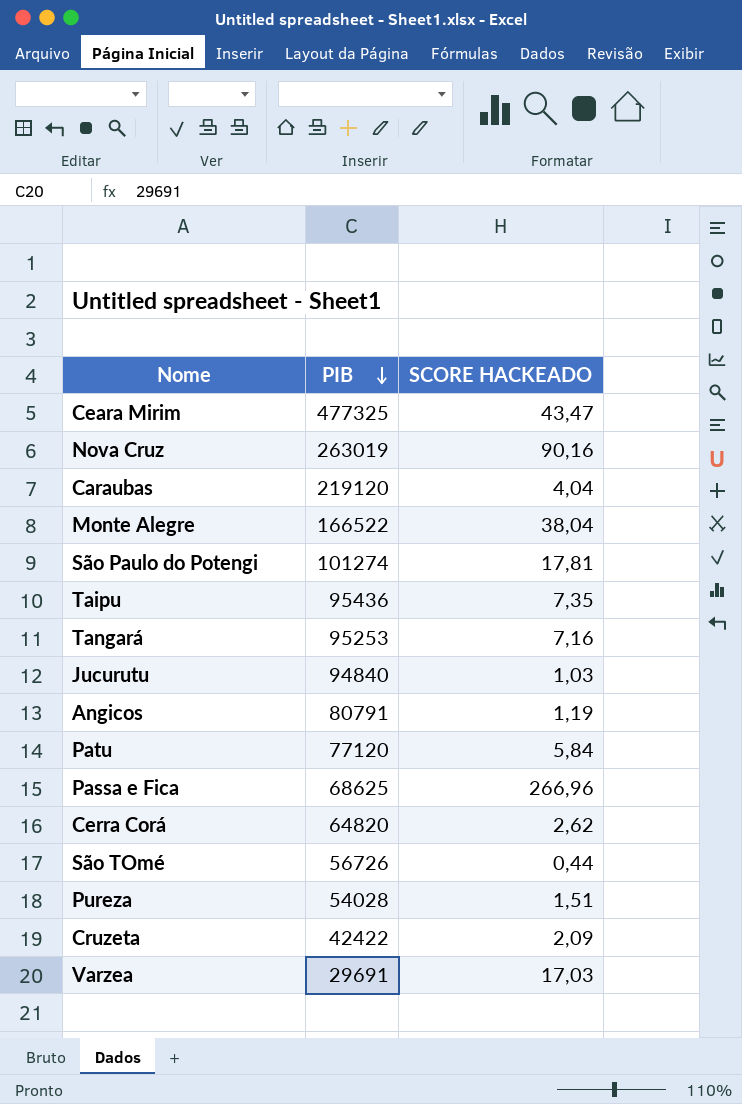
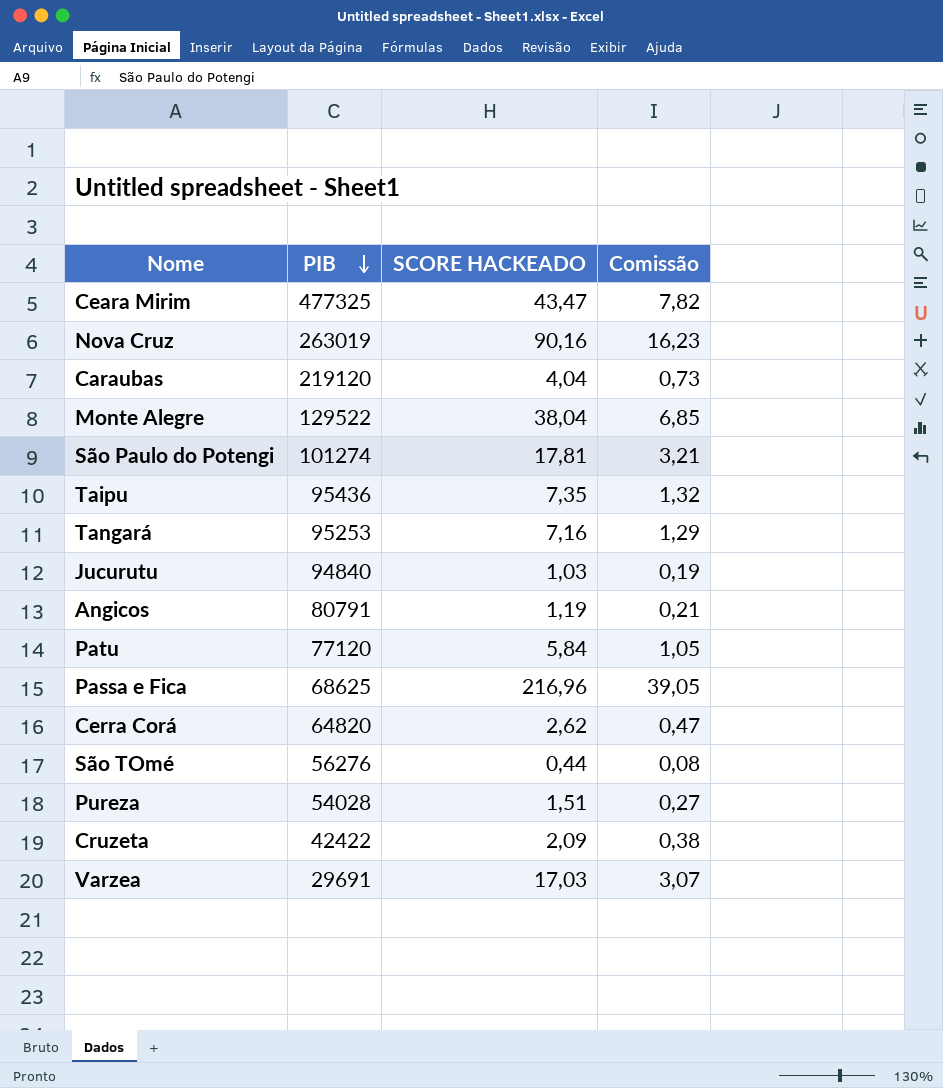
column Comissão | formula: none -> [SCORE HACKEADO] * 0,18
Monte Alegre | PIB: 166522 -> 129522
Passa e Fica | SCORE HACKEADO: 266,96 -> 216,96
São TOmé | PIB: 56726 -> 56276

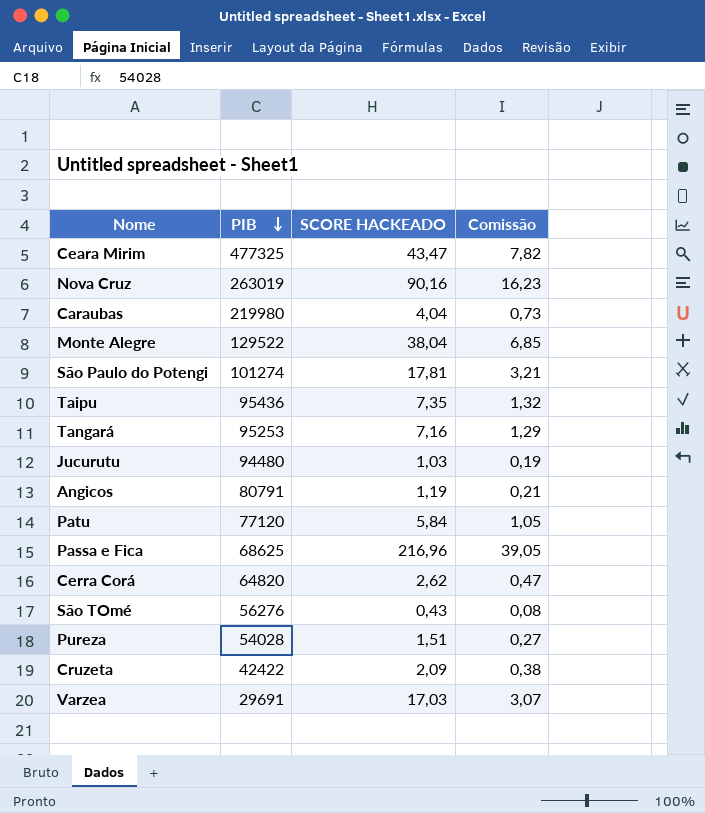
Caraubas | PIB: 219120 -> 219980
Jucurutu | PIB: 94840 -> 94480
São TOmé | SCORE HACKEADO: 0,44 -> 0,43

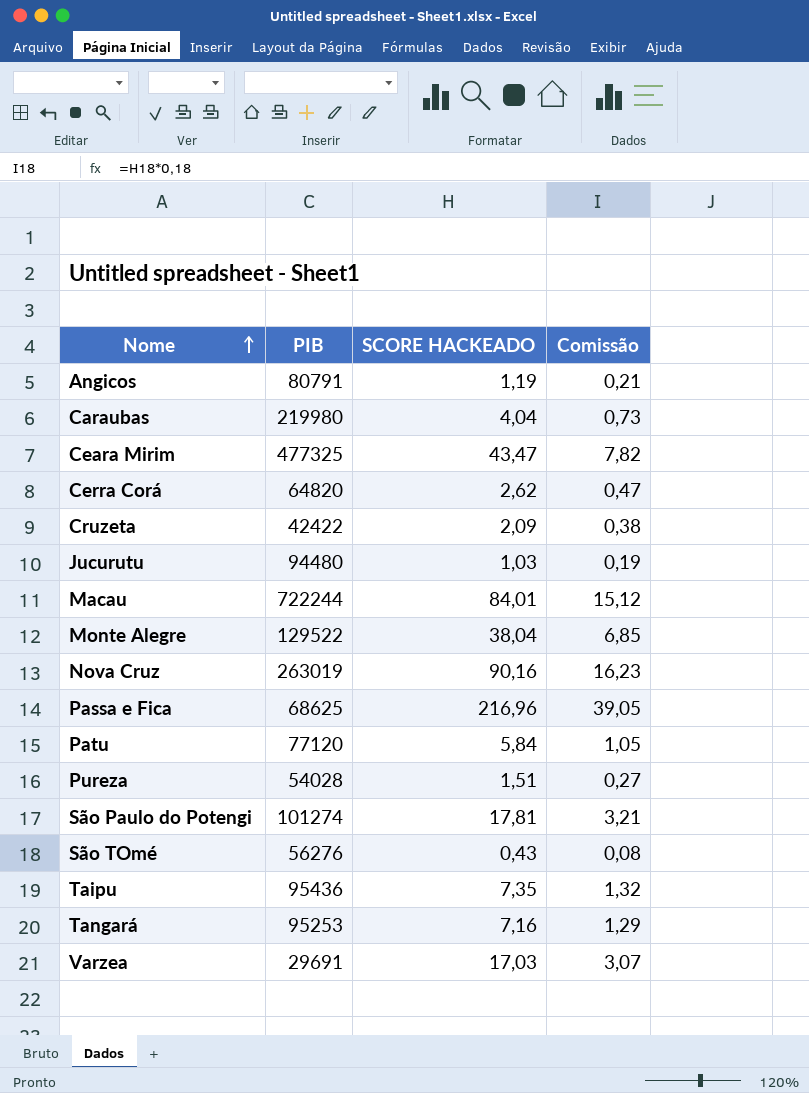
row order: PIB descending -> Nome ascending
row Macau: none -> 722244 | 84,01 | 15,12

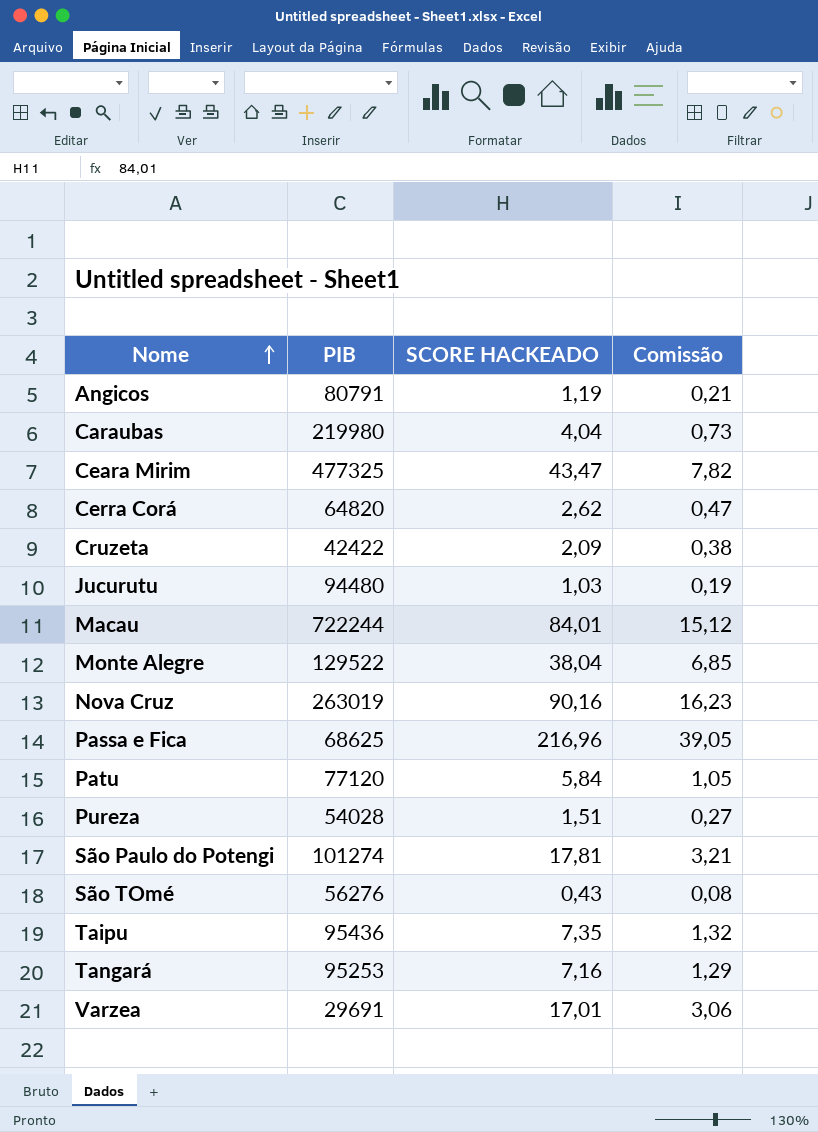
Varzea | SCORE HACKEADO: 17,03 -> 17,01
Varzea | Comissão: 3,07 -> 3,06

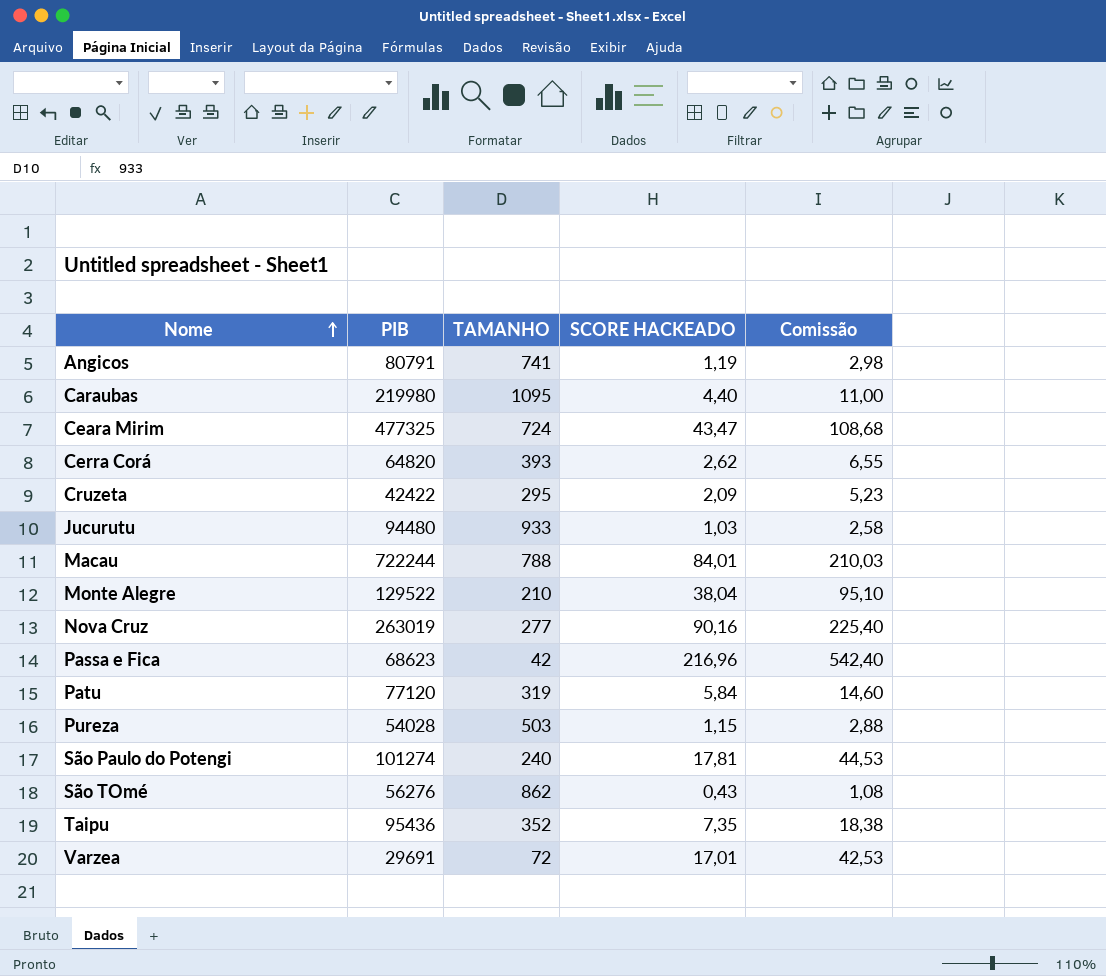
column TAMANHO | position: none -> 3
column Comissão | formula: [SCORE HACKEADO] * 0,18 -> [SCORE HACKEADO] * 2,5
row Tangará: 95253 | 7,16 | 1,29 -> none
Caraubas | SCORE HACKEADO: 4,04 -> 4,40
Passa e Fica | PIB: 68625 -> 68623
Pureza | SCORE HACKEADO: 1,51 -> 1,15

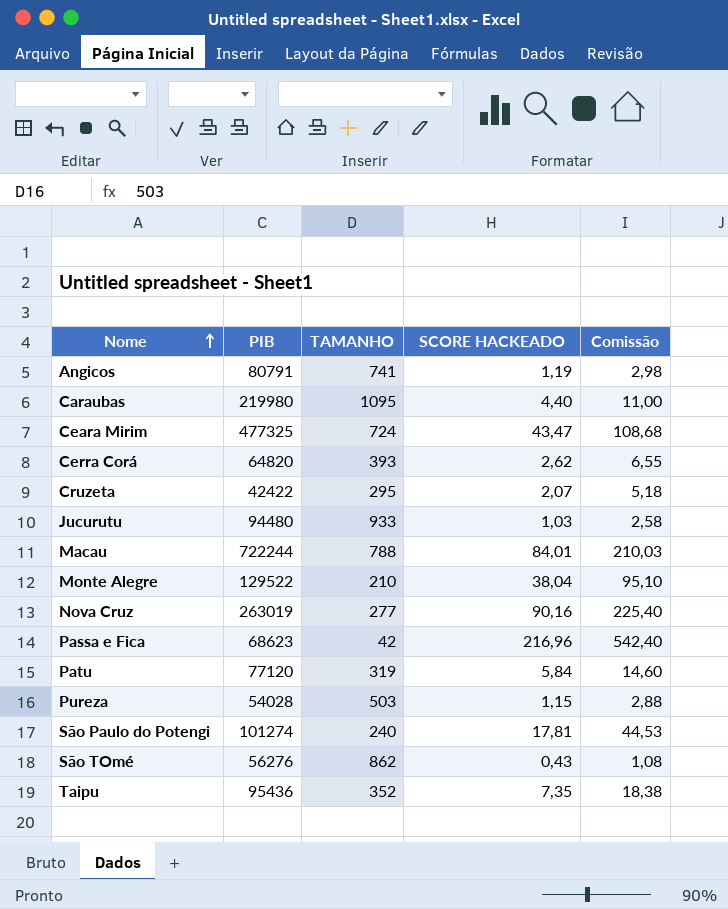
row Varzea: 29691 | 72 | 17,01 | 42,53 -> none
Cruzeta | SCORE HACKEADO: 2,09 -> 2,07
Cruzeta | Comissão: 5,23 -> 5,18

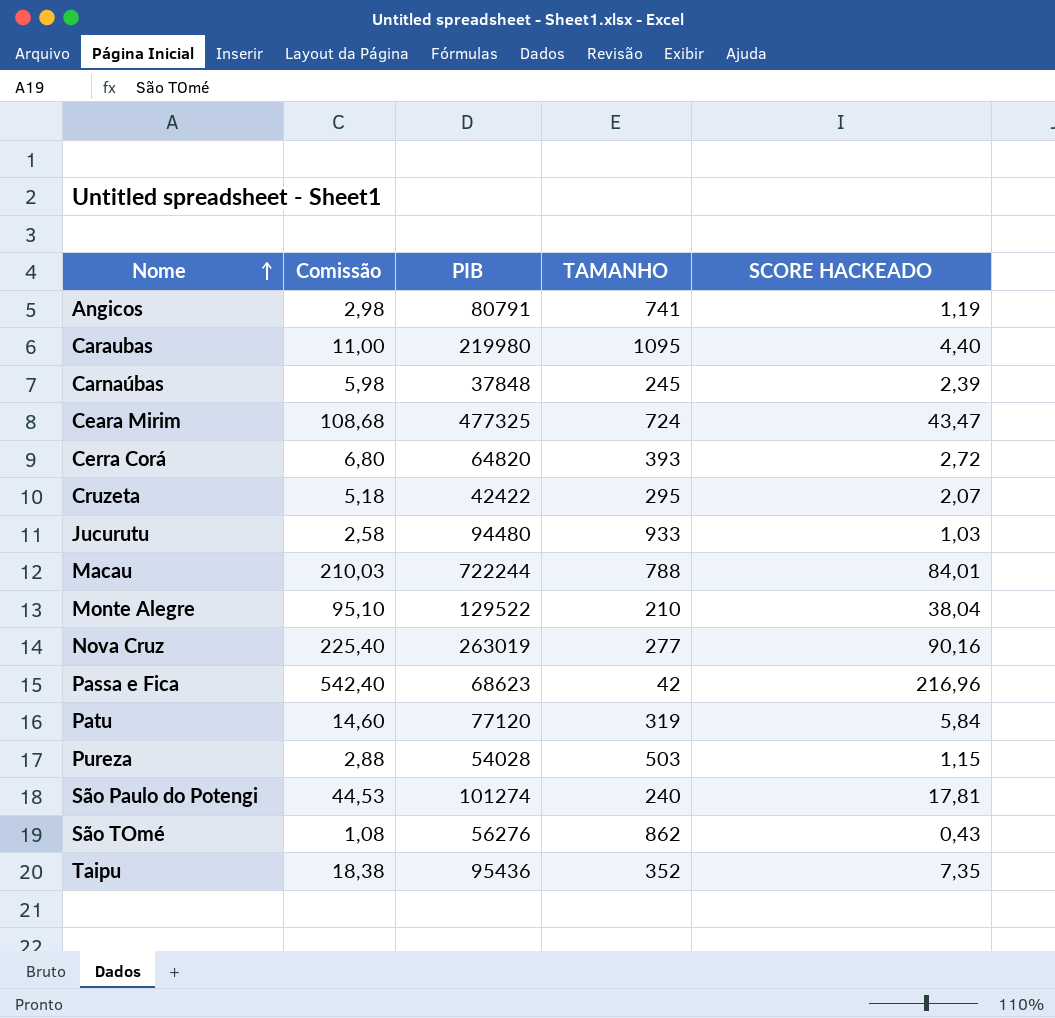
column Comissão | position: 5 -> 2
row Carnaúbas: none -> 5,98 | 37848 | 245 | 2,39
Cerra Corá | Comissão: 6,55 -> 6,80
Cerra Corá | SCORE HACKEADO: 2,62 -> 2,72

